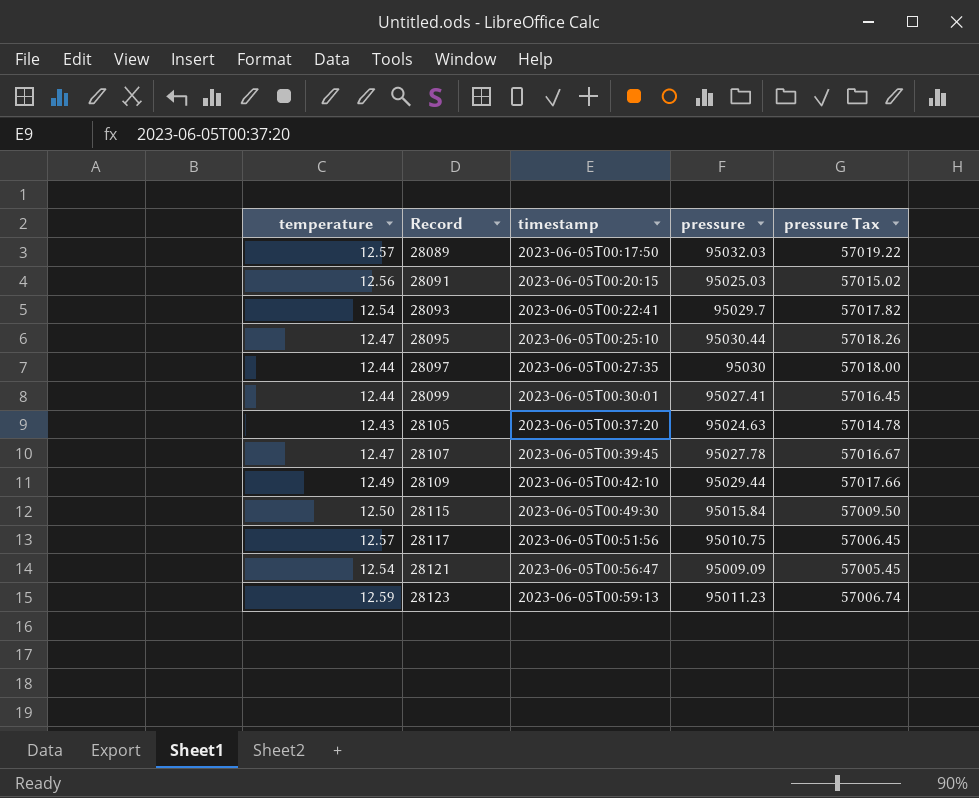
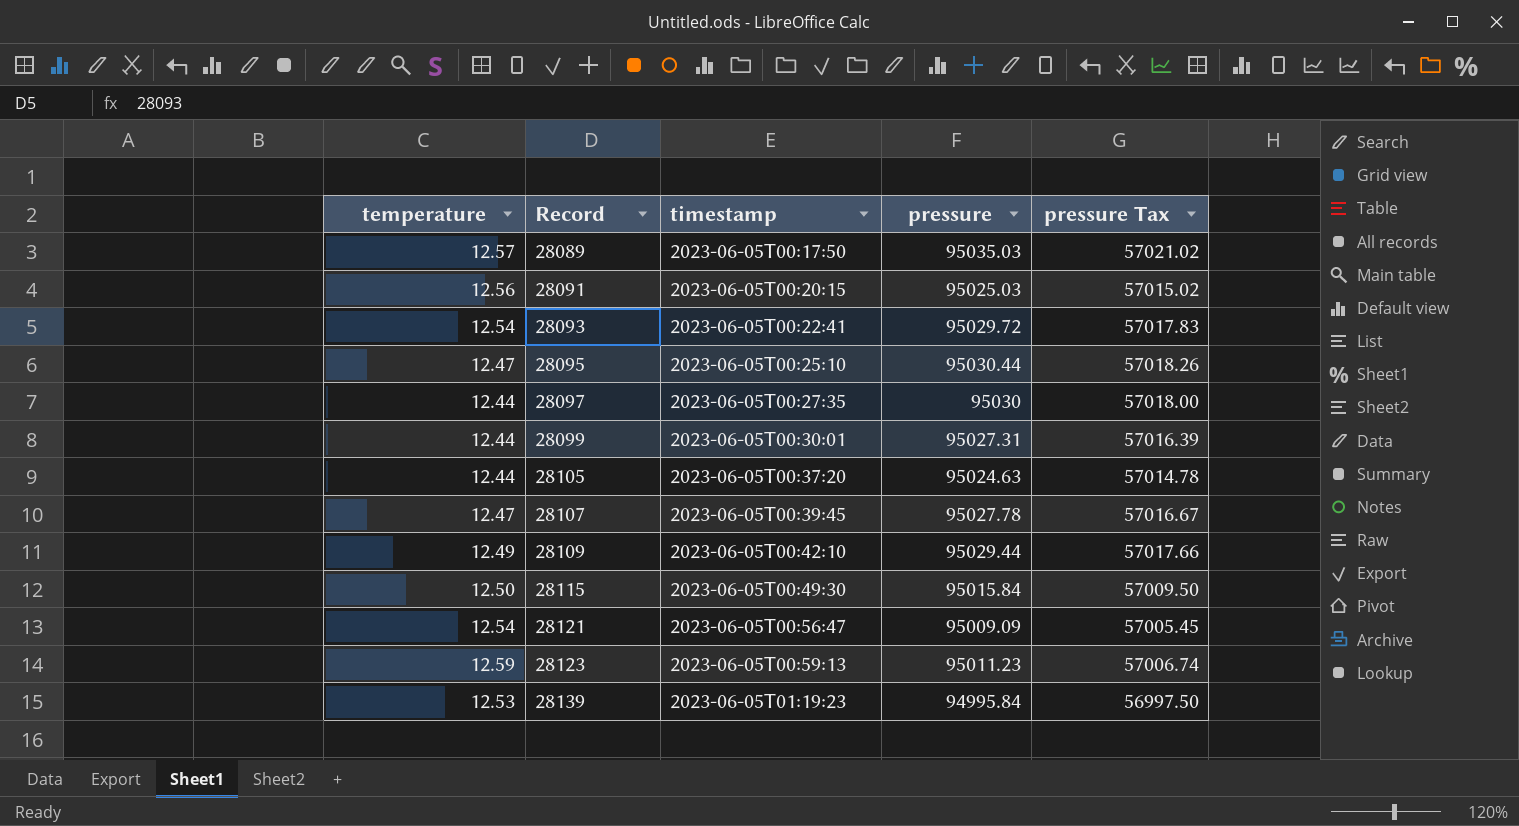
row 28117: 12.57 | 2023-06-05T00:51:56 | 95010.75 | 57006.45 -> none
28089 | pressure: 95032.03 -> 95035.03
28089 | pressure Tax: 57019.22 -> 57021.02
28093 | pressure: 95029.7 -> 95029.72
28093 | pressure Tax: 57017.82 -> 57017.83
28099 | pressure: 95027.41 -> 95027.31
28099 | pressure Tax: 57016.45 -> 57016.39
28105 | temperature: 12.43 -> 12.44
row 28139: none -> 12.53 | 2023-06-05T01:19:23 | 94995.84 | 56997.50

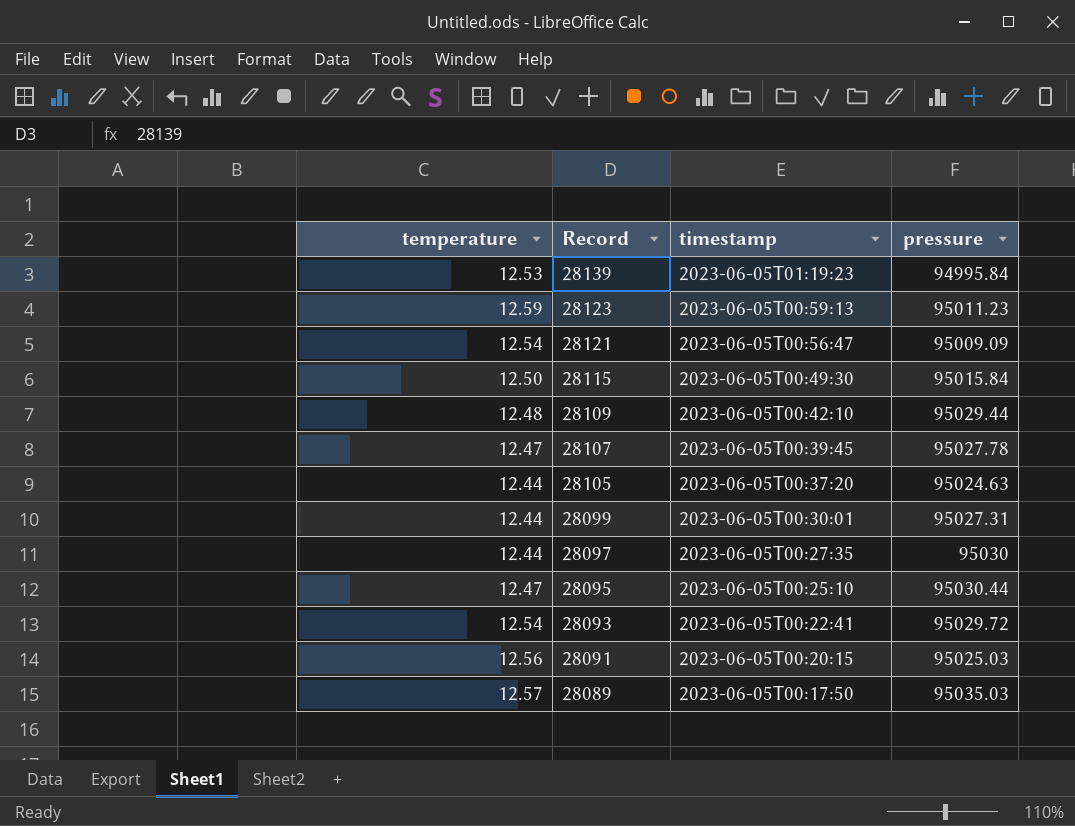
row order: Record ascending -> Record descending
column pressure Tax | formula: [pressure] * 0.6 -> none
28109 | temperature: 12.49 -> 12.48

